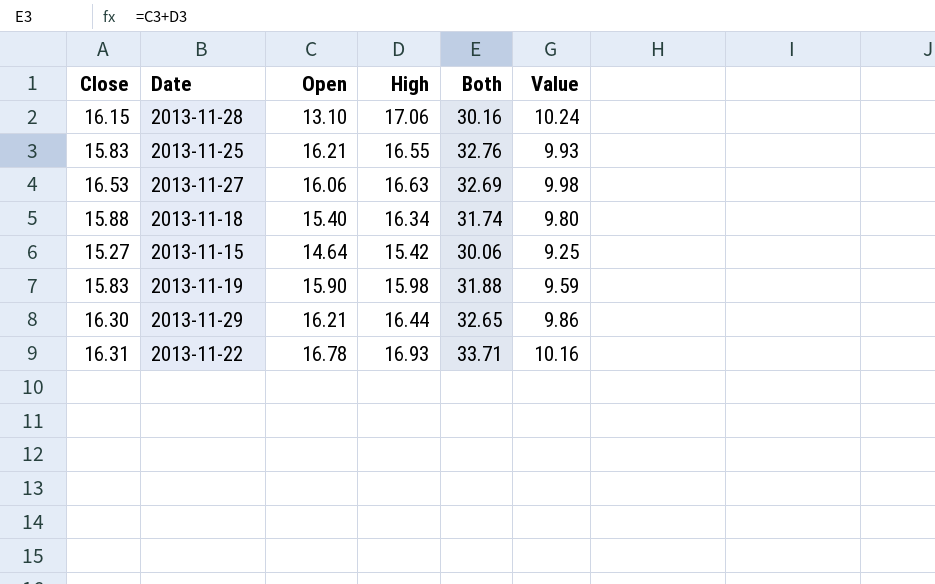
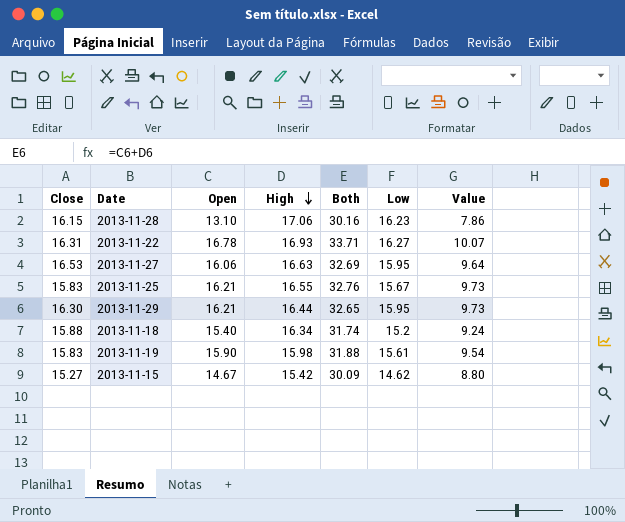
row order: none -> High descending
column Low | position: none -> 6
column Value | formula: [High] * 0.6 -> [Open] * 0.6
2013-11-15 | Open: 14.64 -> 14.67
2013-11-15 | Both: 30.06 -> 30.09

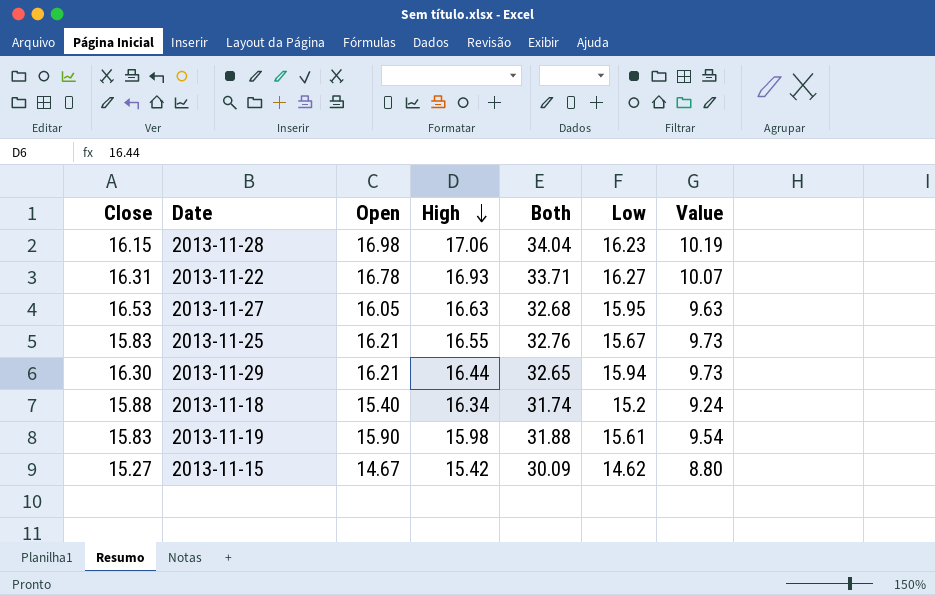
2013-11-28 | Open: 13.10 -> 16.98
2013-11-28 | Both: 30.16 -> 34.04
2013-11-28 | Value: 7.86 -> 10.19
2013-11-27 | Open: 16.06 -> 16.05
2013-11-27 | Both: 32.69 -> 32.68
2013-11-27 | Value: 9.64 -> 9.63
2013-11-29 | Low: 15.95 -> 15.94

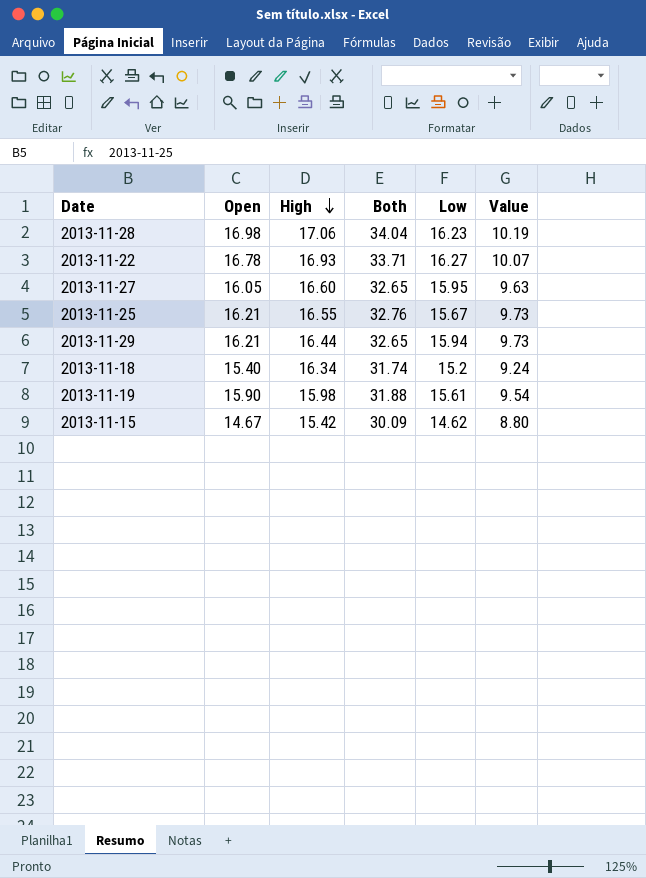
column Close | position: 1 -> none
2013-11-27 | High: 16.63 -> 16.60
2013-11-27 | Both: 32.68 -> 32.65

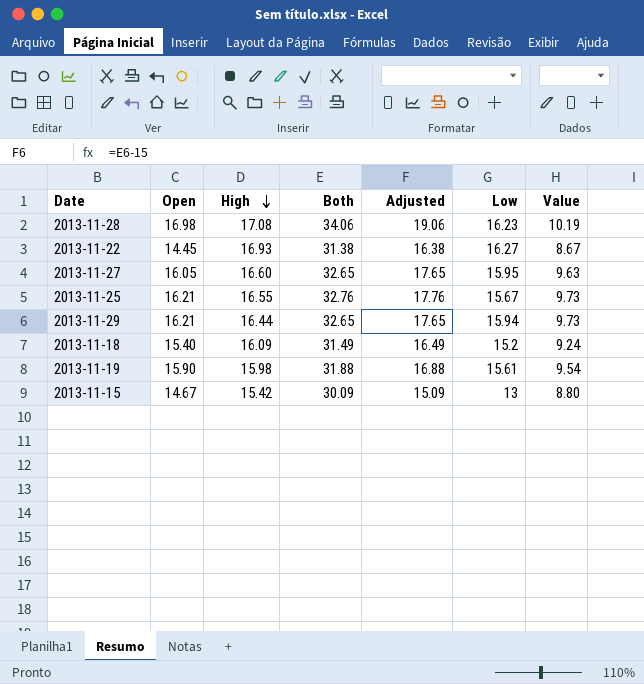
column Adjusted | formula: none -> [Both] - 15
2013-11-28 | High: 17.06 -> 17.08
2013-11-28 | Both: 34.04 -> 34.06
2013-11-22 | Open: 16.78 -> 14.45
2013-11-22 | Both: 33.71 -> 31.38
2013-11-22 | Value: 10.07 -> 8.67
2013-11-18 | High: 16.34 -> 16.09
2013-11-18 | Both: 31.74 -> 31.49
2013-11-15 | Low: 14.62 -> 13

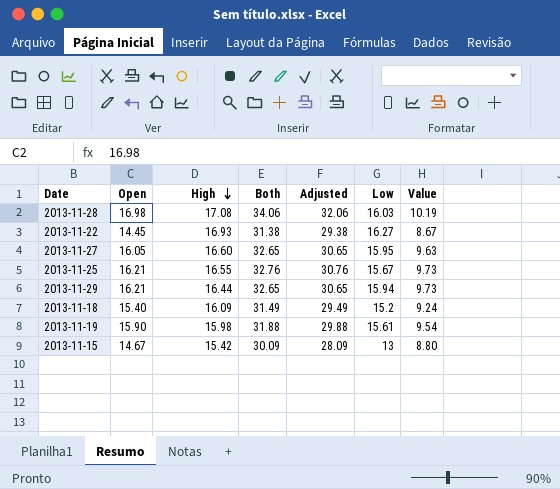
column Adjusted | formula: [Both] - 15 -> [Both] - 2
2013-11-28 | Low: 16.23 -> 16.03

